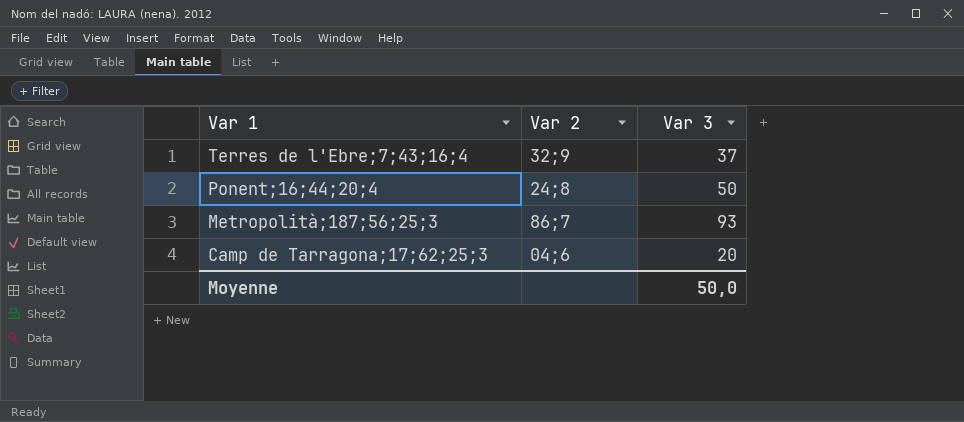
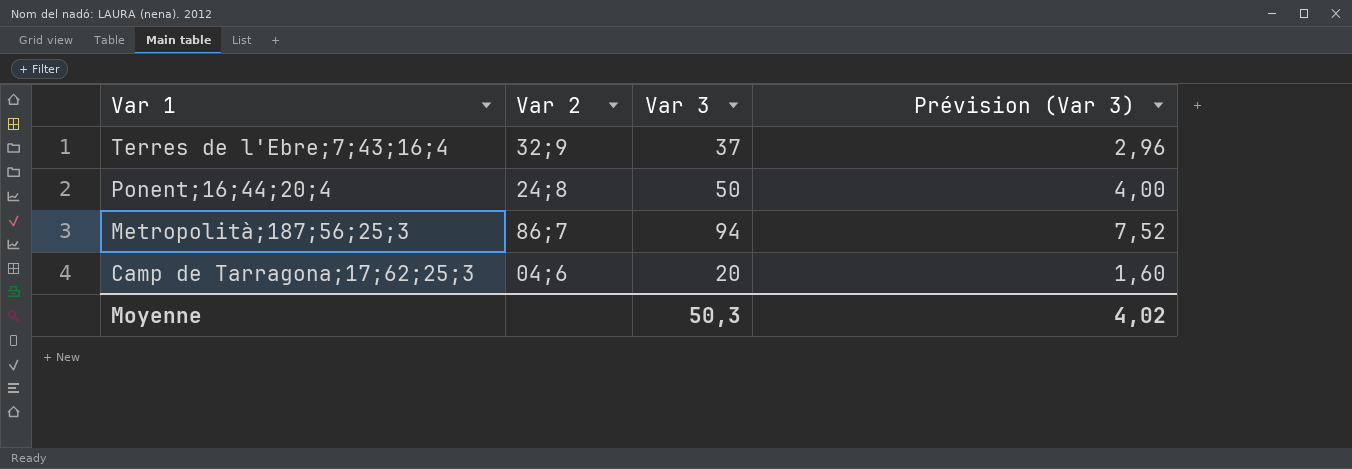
column Prévision (Var 3) | formula: none -> [Var 3] * 0,08
Metropolità;187;56;25;3 | Var 3: 93 -> 94
Moyenne | Var 3: 50,0 -> 50,3

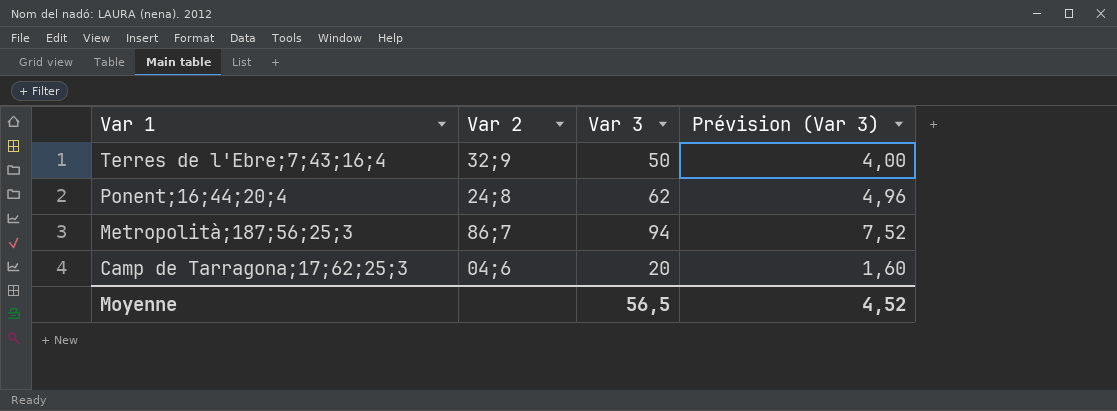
Terres de l'Ebre;7;43;16;4 | Var 3: 37 -> 50
Terres de l'Ebre;7;43;16;4 | Prévision (Var 3): 2,96 -> 4,00
Ponent;16;44;20;4 | Var 3: 50 -> 62
Ponent;16;44;20;4 | Prévision (Var 3): 4,00 -> 4,96
Moyenne | Var 3: 50,3 -> 56,5
Moyenne | Prévision (Var 3): 4,02 -> 4,52

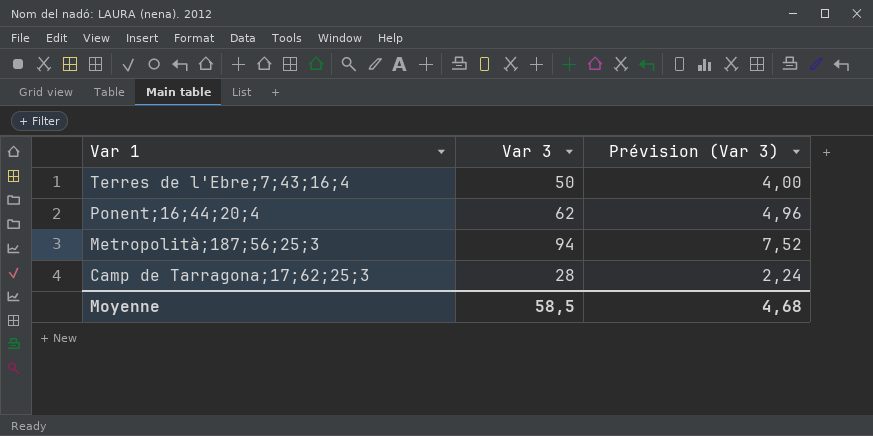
column Var 2 | position: 2 -> none
Camp de Tarragona;17;62;25;3 | Var 3: 20 -> 28
Camp de Tarragona;17;62;25;3 | Prévision (Var 3): 1,60 -> 2,24
Moyenne | Var 3: 56,5 -> 58,5
Moyenne | Prévision (Var 3): 4,52 -> 4,68

